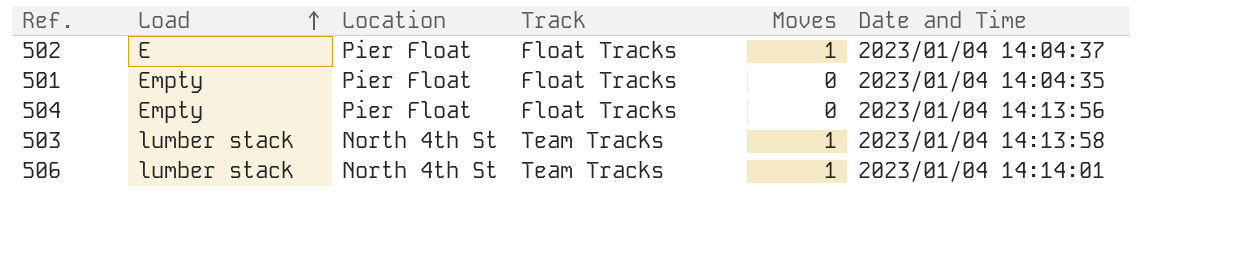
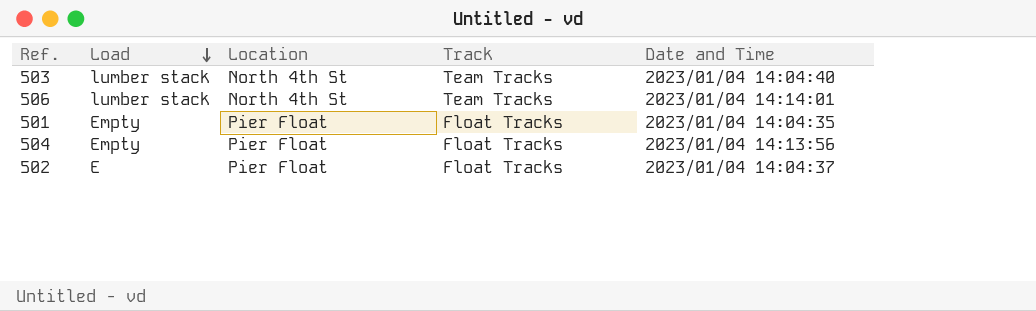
row order: Load ascending -> Load descending
column Moves | position: 5 -> none
503 | Date and Time: 2023/01/04 14:13:58 -> 2023/01/04 14:04:40

